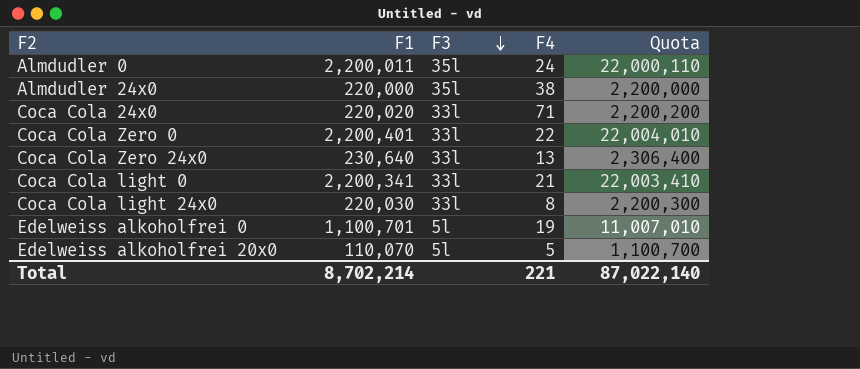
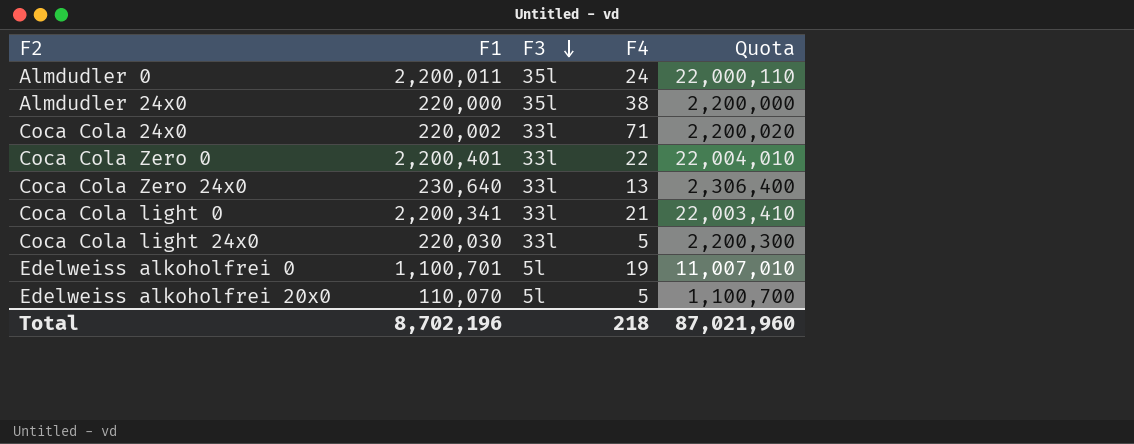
Coca Cola 24x0 | F1: 220,020 -> 220,002
Coca Cola 24x0 | Quota: 2,200,200 -> 2,200,020
Coca Cola light 24x0 | F4: 8 -> 5
Total | F1: 8,702,214 -> 8,702,196
Total | F4: 221 -> 218
Total | Quota: 87,022,140 -> 87,021,960

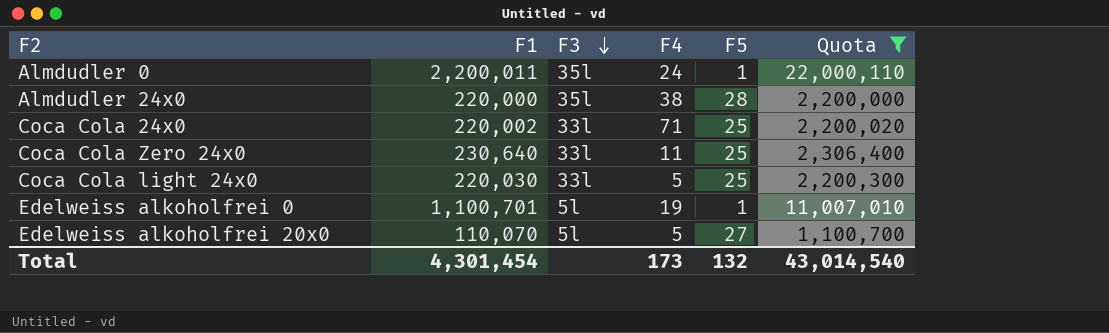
filter: none -> Quota <= 22,000,110
column F5 | position: none -> 5
Coca Cola Zero 24x0 | F4: 13 -> 11
Total | F1: 8,702,196 -> 4,301,454
Total | F4: 218 -> 173
Total | Quota: 87,021,960 -> 43,014,540

